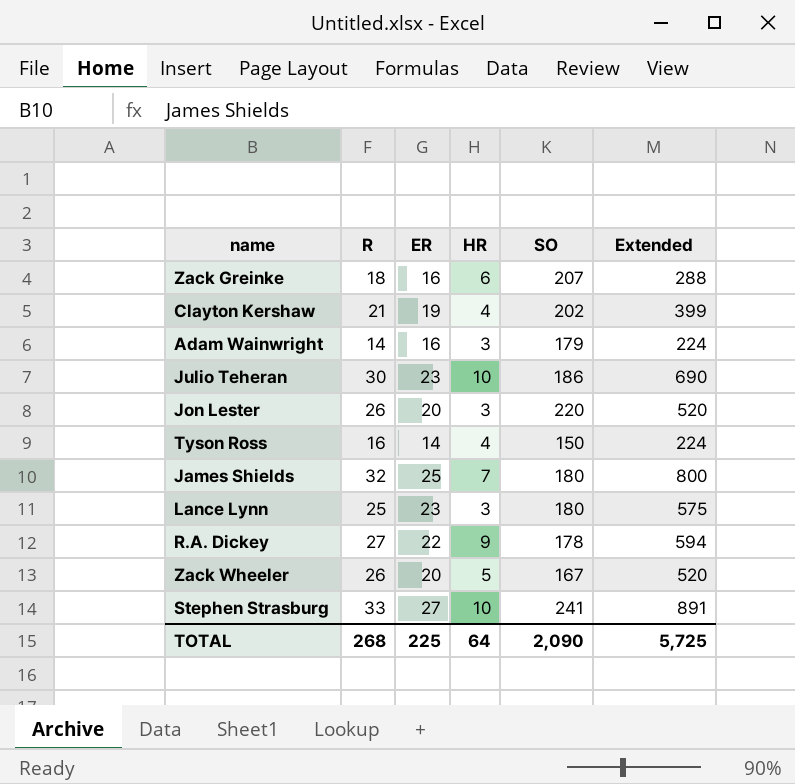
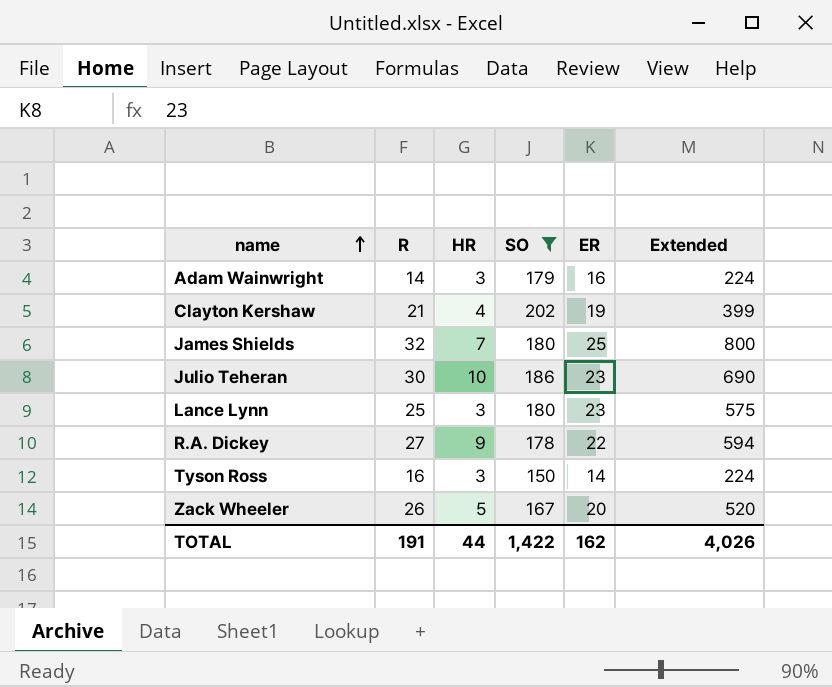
filter: none -> SO <= 202
row order: none -> name ascending
column ER | position: 3 -> 5
Tyson Ross | HR: 4 -> 3
TOTAL | R: 268 -> 191
TOTAL | HR: 64 -> 44
TOTAL | SO: 2,090 -> 1,422
TOTAL | ER: 225 -> 162
TOTAL | Extended: 5,725 -> 4,026

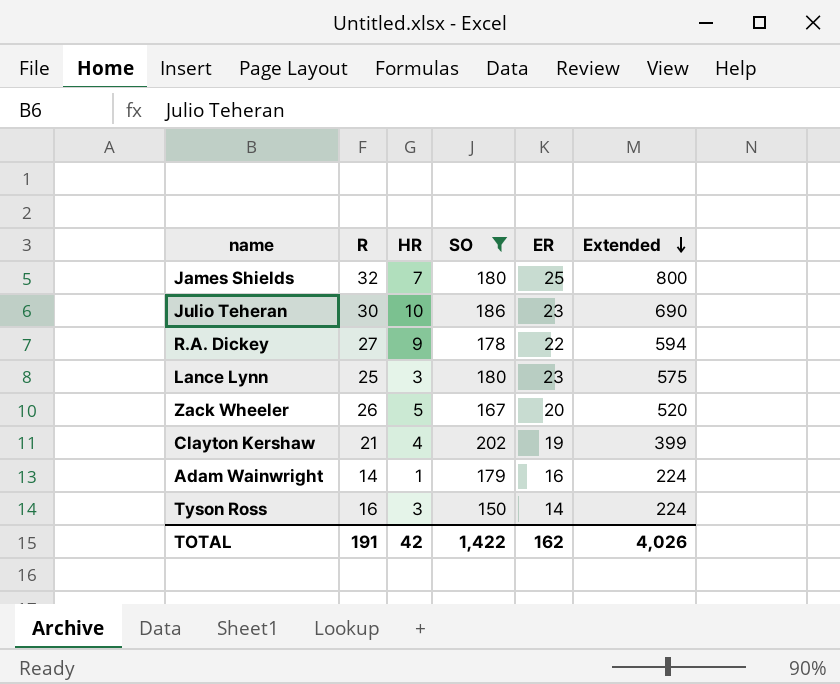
row order: name ascending -> Extended descending
Adam Wainwright | HR: 3 -> 1
TOTAL | HR: 44 -> 42

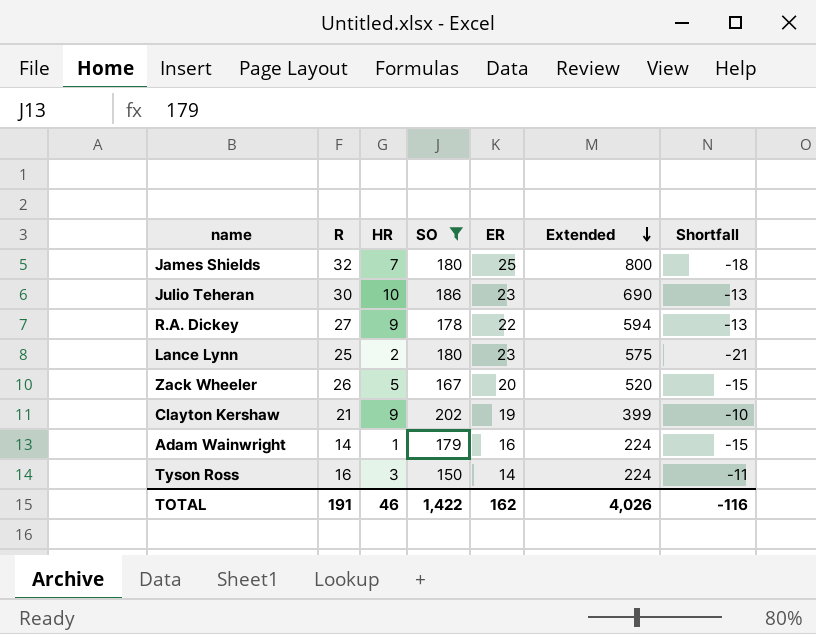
column Shortfall | formula: none -> [HR] - [ER]
Lance Lynn | HR: 3 -> 2
Clayton Kershaw | HR: 4 -> 9
TOTAL | HR: 42 -> 46

